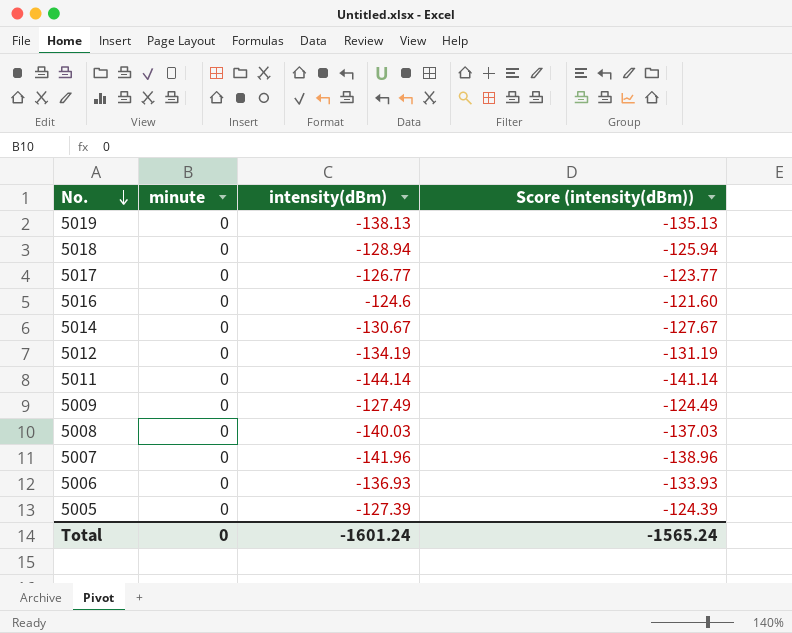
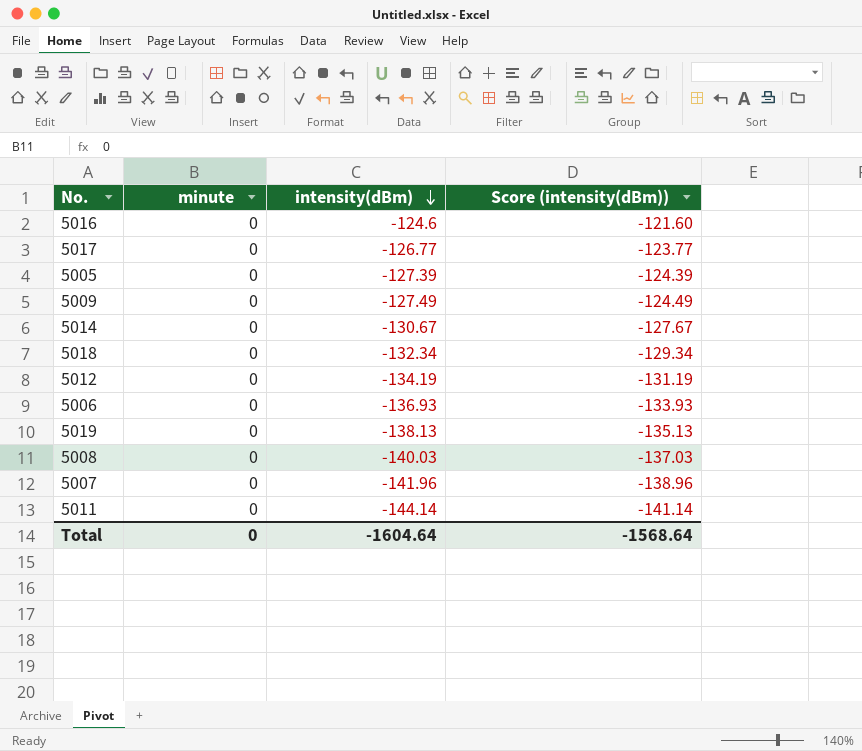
row order: No. descending -> intensity(dBm) descending
5018 | intensity(dBm): -128.94 -> -132.34
5018 | Score (intensity(dBm)): -125.94 -> -129.34
Total | intensity(dBm): -1601.24 -> -1604.64
Total | Score (intensity(dBm)): -1565.24 -> -1568.64

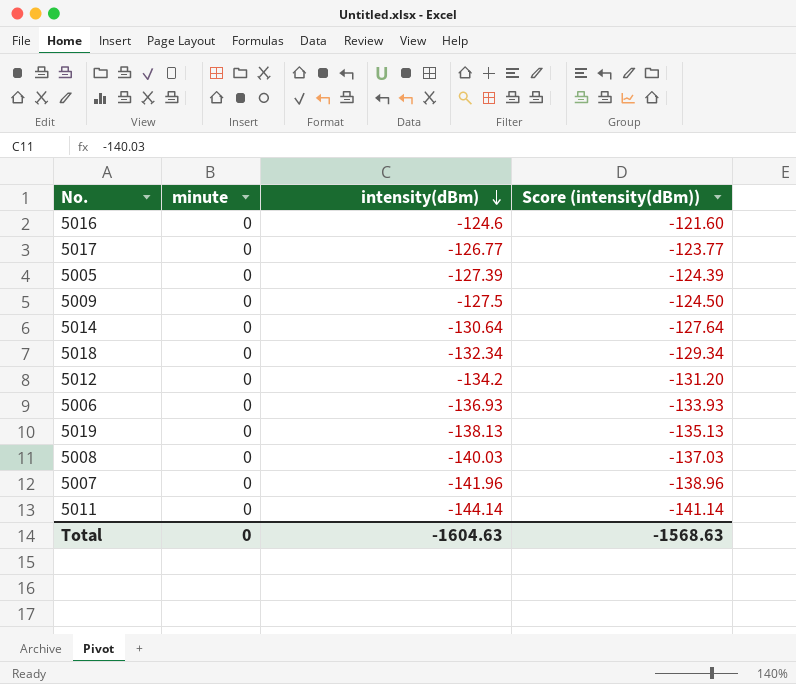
5009 | intensity(dBm): -127.49 -> -127.5
5009 | Score (intensity(dBm)): -124.49 -> -124.50
5014 | intensity(dBm): -130.67 -> -130.64
5014 | Score (intensity(dBm)): -127.67 -> -127.64
5012 | intensity(dBm): -134.19 -> -134.2
5012 | Score (intensity(dBm)): -131.19 -> -131.20
Total | intensity(dBm): -1604.64 -> -1604.63
Total | Score (intensity(dBm)): -1568.64 -> -1568.63

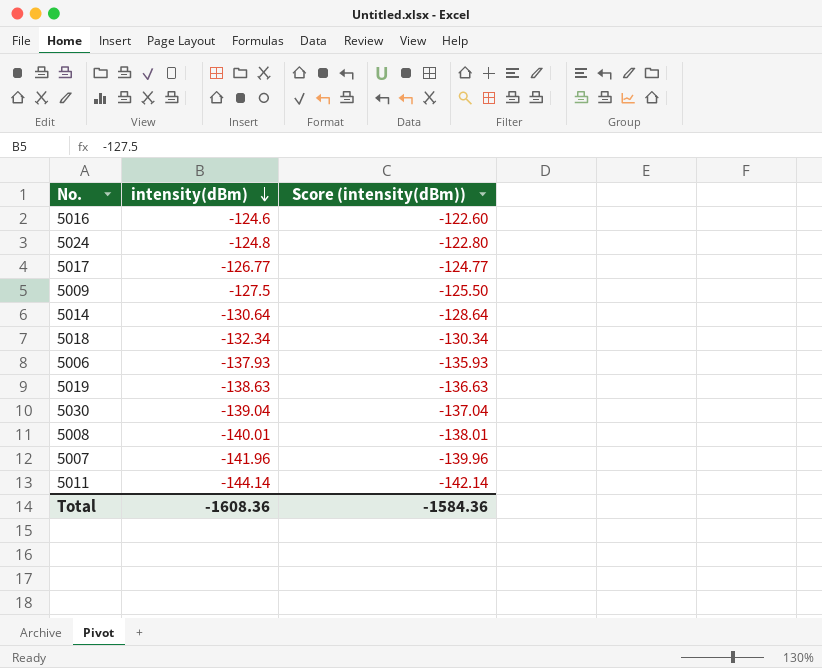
column minute | position: 2 -> none
column Score (intensity(dBm)) | formula: [intensity(dBm)] + 3 -> [intensity(dBm)] + 2
row 5005: 0 | -127.39 | -124.39 -> none
row 5012: 0 | -134.2 | -131.20 -> none
row 5024: none -> -124.8 | -122.80
5006 | intensity(dBm): -136.93 -> -137.93
5019 | intensity(dBm): -138.13 -> -138.63
row 5030: none -> -139.04 | -137.04
5008 | intensity(dBm): -140.03 -> -140.01
Total | intensity(dBm): -1604.63 -> -1608.36
Total | Score (intensity(dBm)): -1568.63 -> -1584.36

